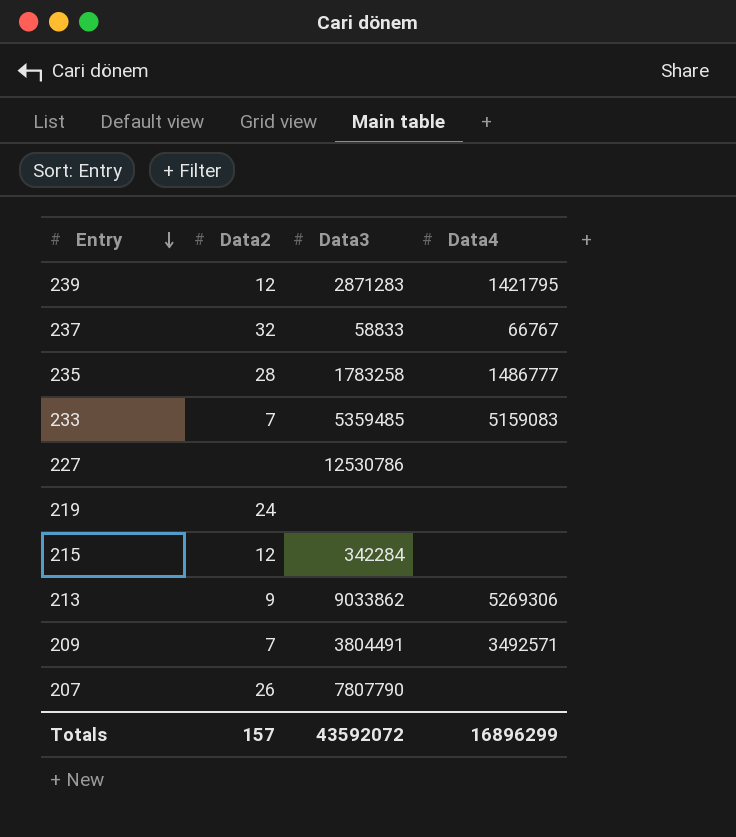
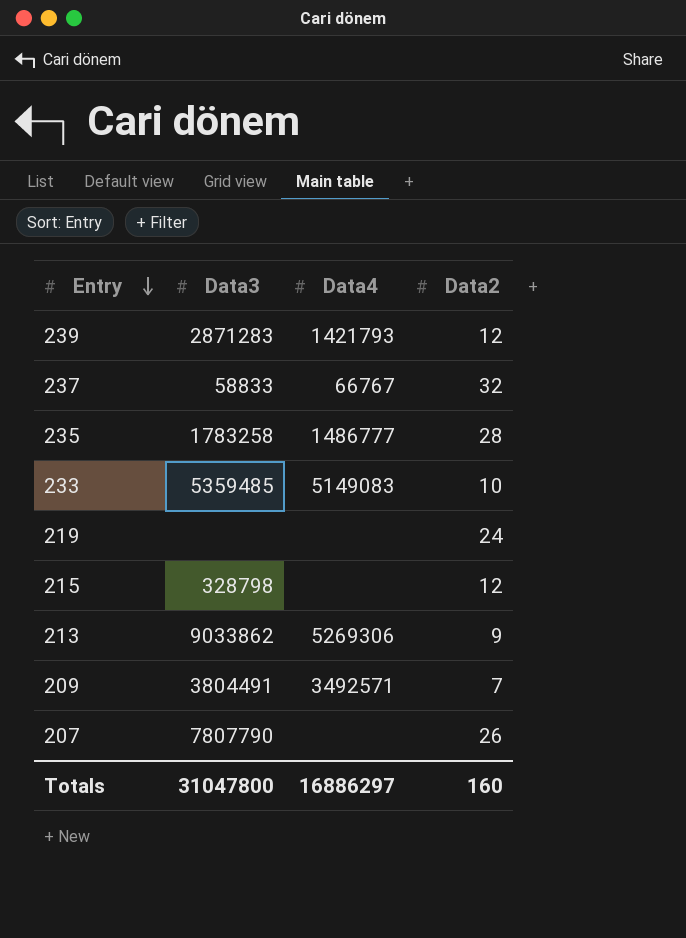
column Data2 | position: 2 -> 4
row 227: none | 12530786 | none -> none
239 | Data4: 1421795 -> 1421793
233 | Data4: 5159083 -> 5149083
233 | Data2: 7 -> 10
215 | Data3: 342284 -> 328798
Totals | Data3: 43592072 -> 31047800
Totals | Data4: 16896299 -> 16886297
Totals | Data2: 157 -> 160

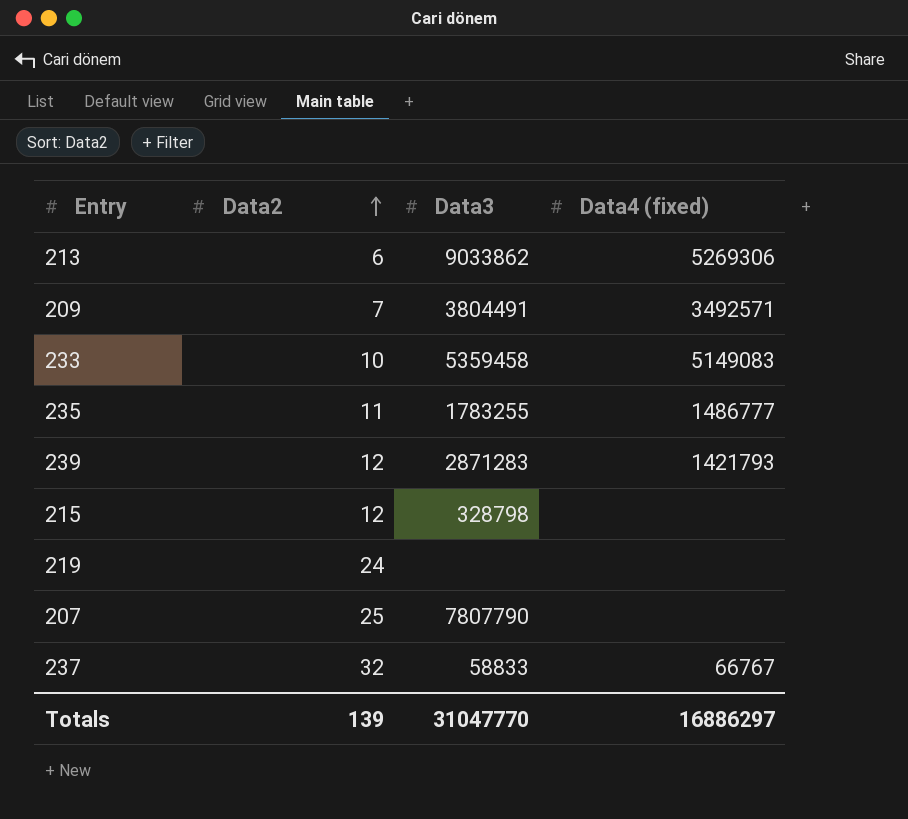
row order: Entry descending -> Data2 ascending
column Data2 | position: 4 -> 2
column name: Data4 -> Data4 (fixed)
213 | Data2: 9 -> 6
233 | Data3: 5359485 -> 5359458
235 | Data2: 28 -> 11
235 | Data3: 1783258 -> 1783255
207 | Data2: 26 -> 25
Totals | Data2: 160 -> 139
Totals | Data3: 31047800 -> 31047770

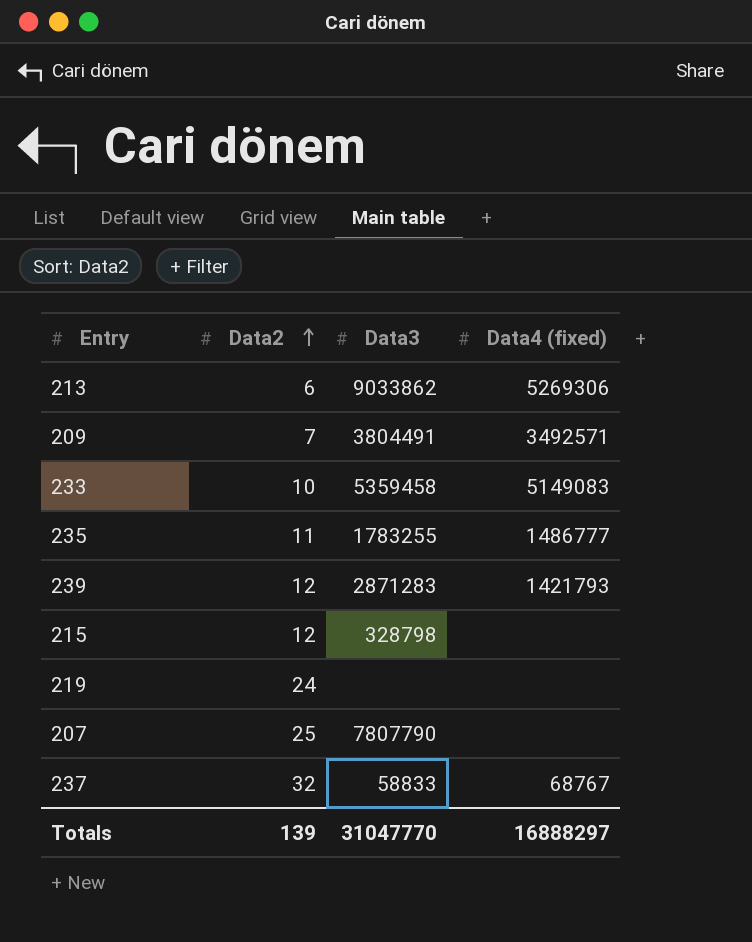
237 | Data4 (fixed): 66767 -> 68767
Totals | Data4 (fixed): 16886297 -> 16888297

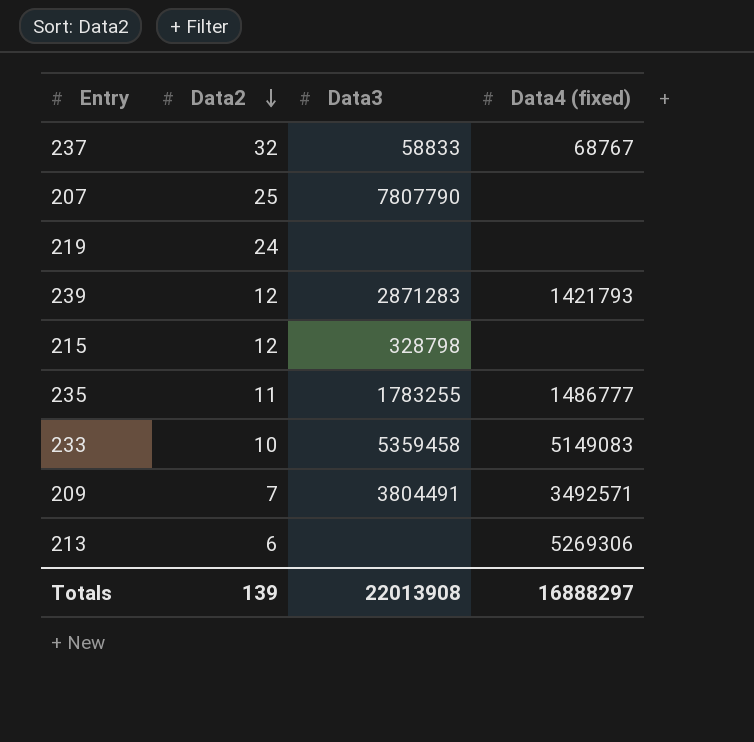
row order: Data2 ascending -> Data2 descending
213 | Data3: 9033862 -> none
Totals | Data3: 31047770 -> 22013908

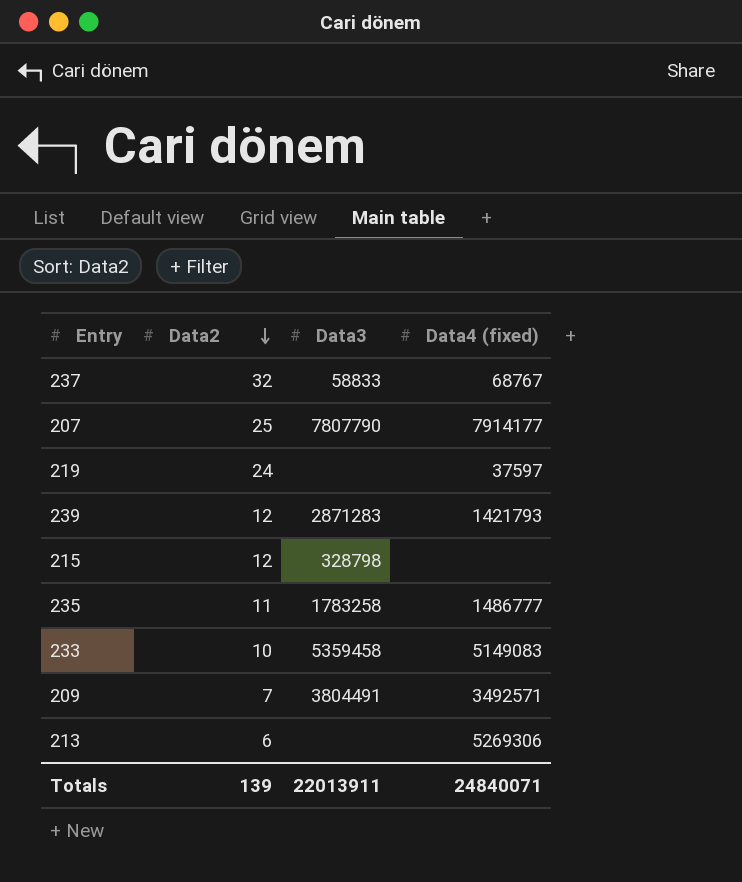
207 | Data4 (fixed): none -> 7914177
219 | Data4 (fixed): none -> 37597
235 | Data3: 1783255 -> 1783258
Totals | Data3: 22013908 -> 22013911
Totals | Data4 (fixed): 16888297 -> 24840071

